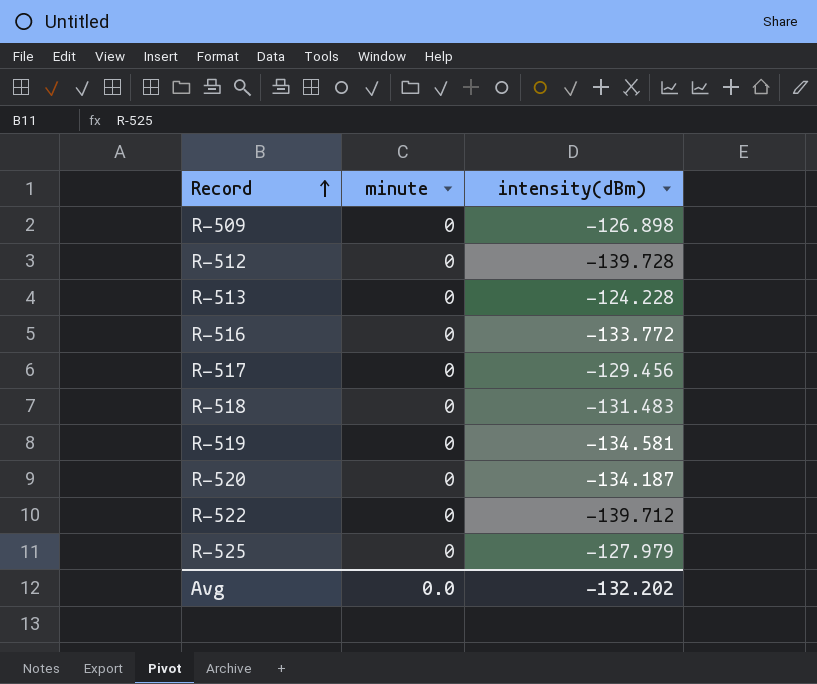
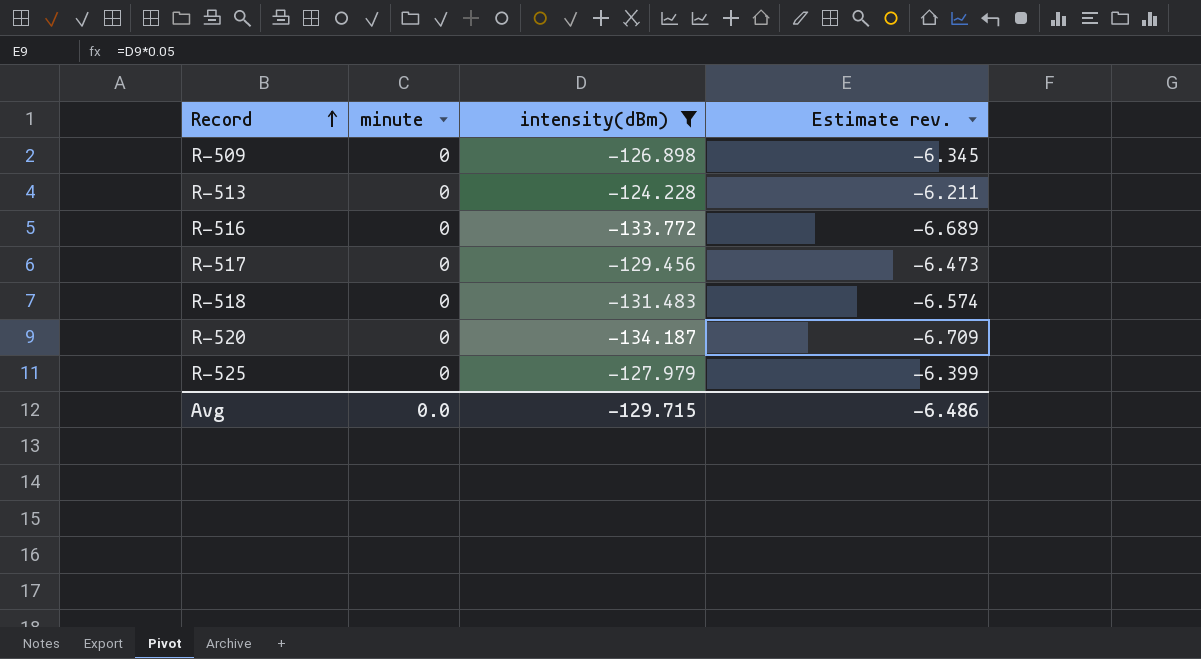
filter: none -> intensity(dBm) >= -134.187
column Estimate rev. | formula: none -> [intensity(dBm)] * 0.05
Avg | intensity(dBm): -132.202 -> -129.715

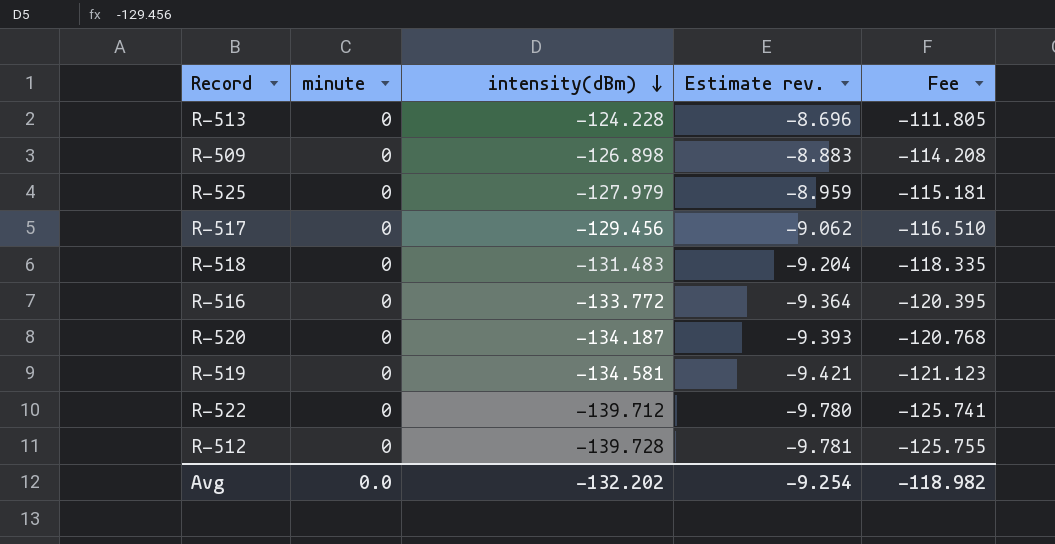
filter: intensity(dBm) >= -134.187 -> none
row order: Record ascending -> intensity(dBm) descending
column Estimate rev. | formula: [intensity(dBm)] * 0.05 -> [intensity(dBm)] * 0.07
column Fee | formula: none -> [intensity(dBm)] * 0.9
Avg | intensity(dBm): -129.715 -> -132.202
Avg | Estimate rev.: -6.486 -> -9.254

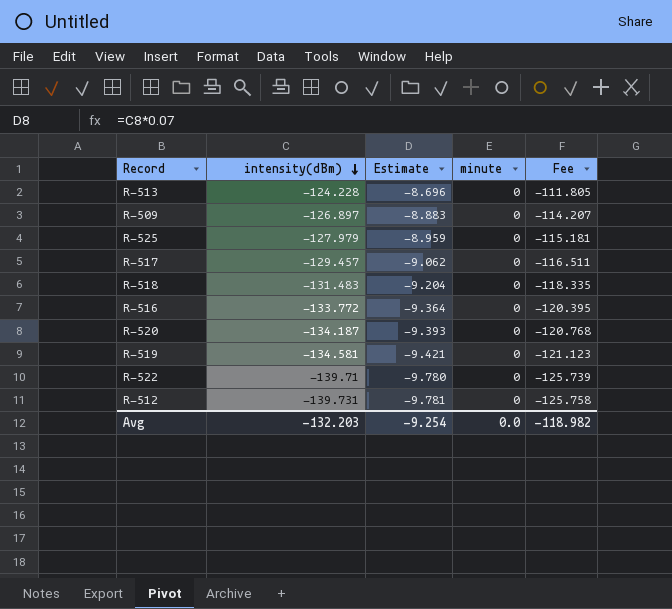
column name: Estimate rev. -> Estimate
column minute | position: 2 -> 4
R-509 | intensity(dBm): -126.898 -> -126.897
R-509 | Fee: -114.208 -> -114.207
R-517 | intensity(dBm): -129.456 -> -129.457
R-517 | Fee: -116.510 -> -116.511
R-522 | intensity(dBm): -139.712 -> -139.71
R-522 | Fee: -125.741 -> -125.739
R-512 | intensity(dBm): -139.728 -> -139.731
R-512 | Fee: -125.755 -> -125.758
Avg | intensity(dBm): -132.202 -> -132.203

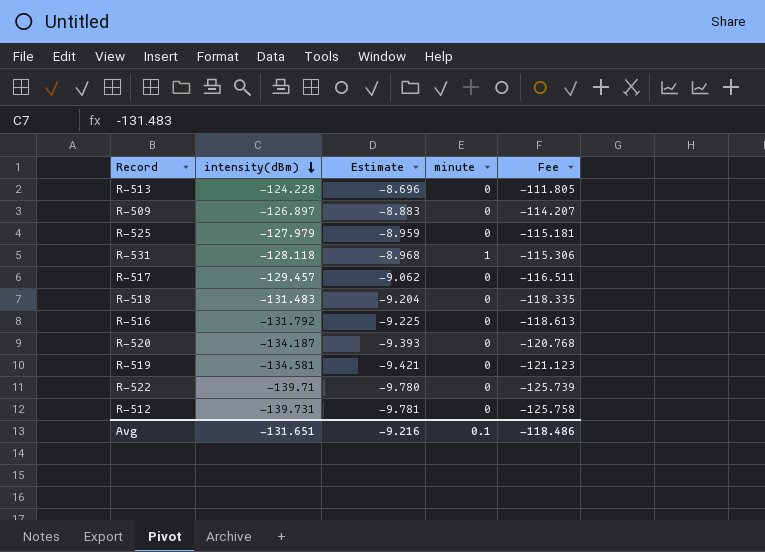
row R-531: none -> -128.118 | -8.968 | 1 | -115.306
R-516 | intensity(dBm): -133.772 -> -131.792
R-516 | Estimate: -9.364 -> -9.225
R-516 | Fee: -120.395 -> -118.613
Avg | intensity(dBm): -132.203 -> -131.651
Avg | Estimate: -9.254 -> -9.216
Avg | minute: 0.0 -> 0.1
Avg | Fee: -118.982 -> -118.486

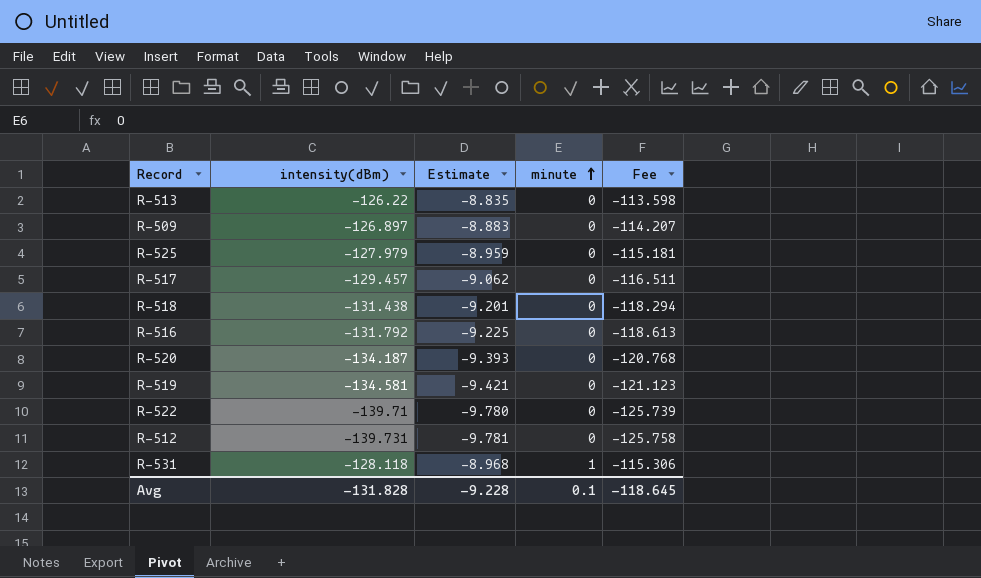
row order: intensity(dBm) descending -> minute ascending
R-513 | intensity(dBm): -124.228 -> -126.22
R-513 | Estimate: -8.696 -> -8.835
R-513 | Fee: -111.805 -> -113.598
R-518 | intensity(dBm): -131.483 -> -131.438
R-518 | Estimate: -9.204 -> -9.201
R-518 | Fee: -118.335 -> -118.294
Avg | intensity(dBm): -131.651 -> -131.828
Avg | Estimate: -9.216 -> -9.228
Avg | Fee: -118.486 -> -118.645

